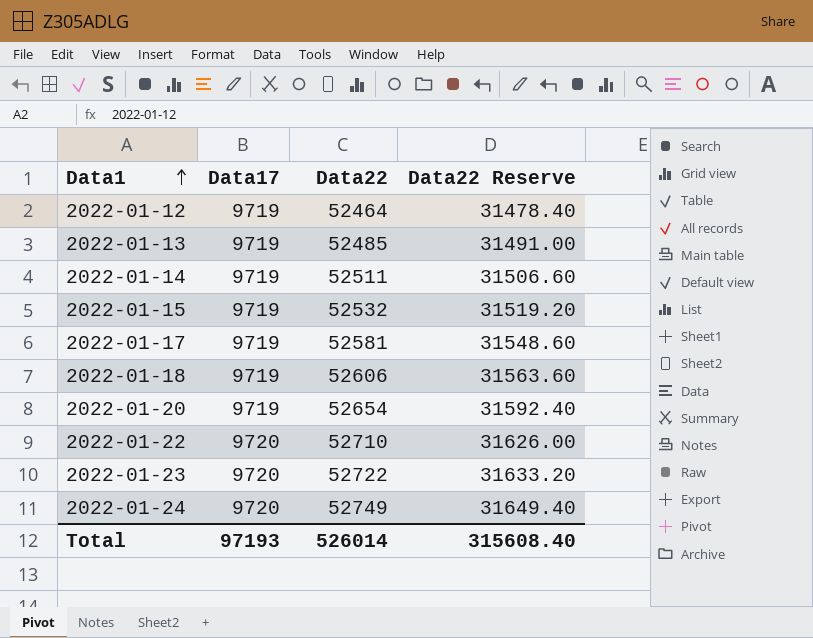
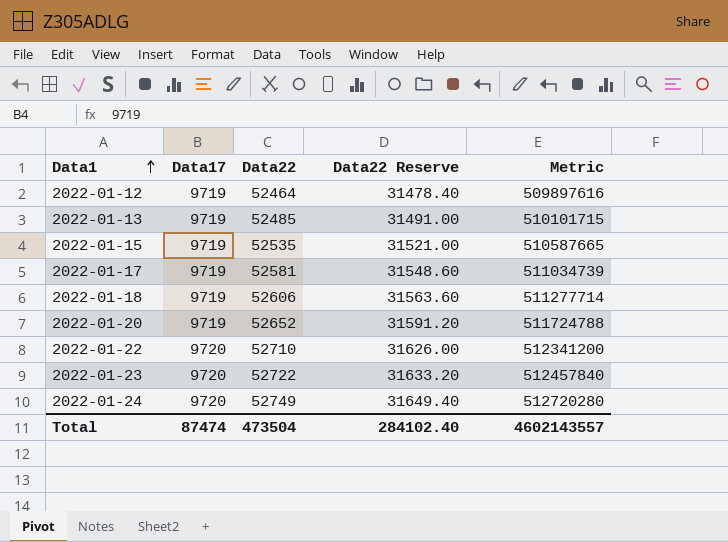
column Metric | formula: none -> [Data17] * [Data22]
row 2022-01-14: 9719 | 52511 | 31506.60 -> none
2022-01-15 | Data22: 52532 -> 52535
2022-01-15 | Data22 Reserve: 31519.20 -> 31521.00
2022-01-20 | Data22: 52654 -> 52652
2022-01-20 | Data22 Reserve: 31592.40 -> 31591.20
Total | Data17: 97193 -> 87474
Total | Data22: 526014 -> 473504
Total | Data22 Reserve: 315608.40 -> 284102.40

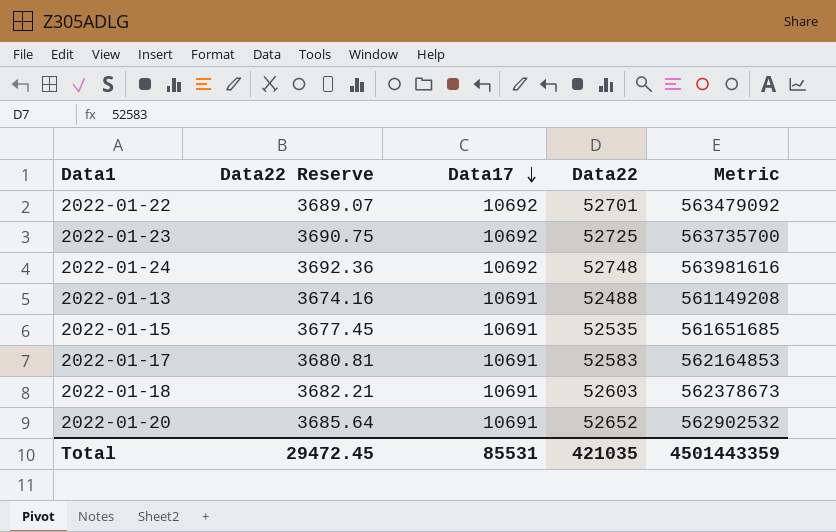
row order: Data1 ascending -> Data17 descending
column Data22 Reserve | formula: [Data22] * 0.6 -> [Data22] * 0.07
column Data22 Reserve | position: 4 -> 2
row 2022-01-12: 9719 | 52464 | 31478.40 | 509897616 -> none
2022-01-22 | Data17: 9720 -> 10692
2022-01-22 | Data22: 52710 -> 52701
2022-01-22 | Metric: 512341200 -> 563479092
2022-01-23 | Data17: 9720 -> 10692
2022-01-23 | Data22: 52722 -> 52725
2022-01-23 | Metric: 512457840 -> 563735700
2022-01-24 | Data17: 9720 -> 10692
2022-01-24 | Data22: 52749 -> 52748
2022-01-24 | Metric: 512720280 -> 563981616
2022-01-13 | Data17: 9719 -> 10691
2022-01-13 | Data22: 52485 -> 52488
2022-01-13 | Metric: 510101715 -> 561149208
2022-01-15 | Data17: 9719 -> 10691
2022-01-15 | Metric: 510587665 -> 561651685
2022-01-17 | Data17: 9719 -> 10691
2022-01-17 | Data22: 52581 -> 52583
2022-01-17 | Metric: 511034739 -> 562164853
2022-01-18 | Data17: 9719 -> 10691
2022-01-18 | Data22: 52606 -> 52603
2022-01-18 | Metric: 511277714 -> 562378673
2022-01-20 | Data17: 9719 -> 10691
2022-01-20 | Metric: 511724788 -> 562902532
Total | Data22 Reserve: 284102.40 -> 29472.45
Total | Data17: 87474 -> 85531
Total | Data22: 473504 -> 421035
Total | Metric: 4602143557 -> 4501443359

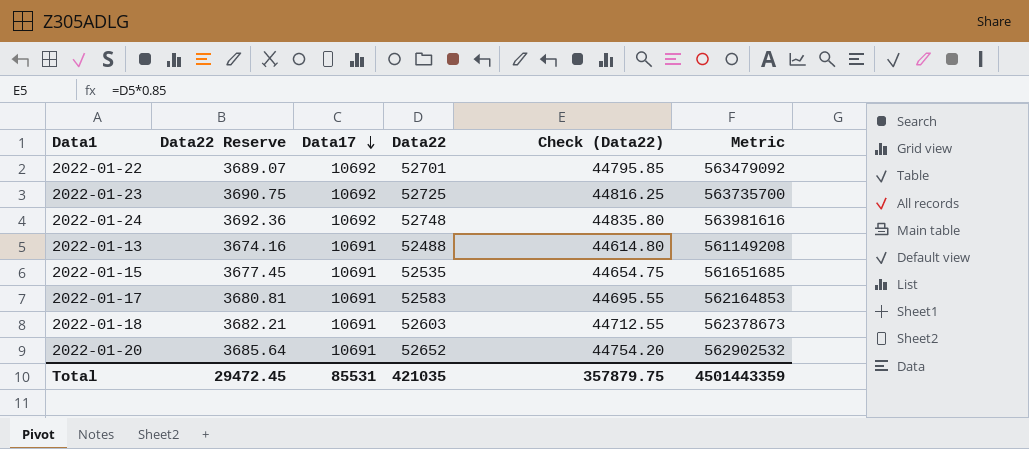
column Check (Data22) | formula: none -> [Data22] * 0.85

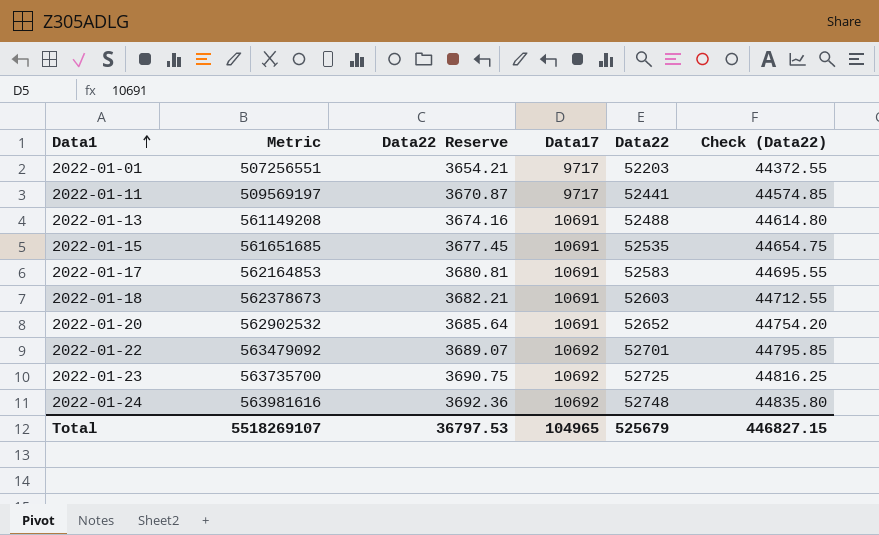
row order: Data17 descending -> Data1 ascending
column Metric | position: 6 -> 2
row 2022-01-01: none -> 507256551 | 3654.21 | 9717 | 52203 | 44372.55
row 2022-01-11: none -> 509569197 | 3670.87 | 9717 | 52441 | 44574.85
Total | Metric: 4501443359 -> 5518269107
Total | Data22 Reserve: 29472.45 -> 36797.53
Total | Data17: 85531 -> 104965
Total | Data22: 421035 -> 525679
Total | Check (Data22): 357879.75 -> 446827.15

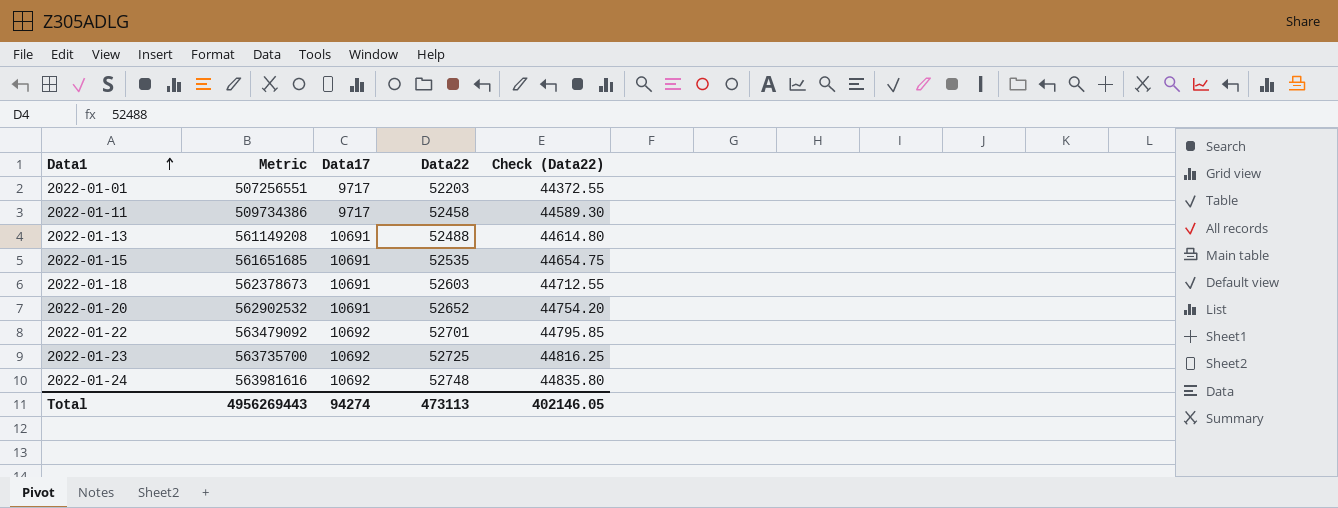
column Data22 Reserve | formula: [Data22] * 0.07 -> none
row 2022-01-17: 562164853 | 3680.81 | 10691 | 52583 | 44695.55 -> none
2022-01-11 | Metric: 509569197 -> 509734386
2022-01-11 | Data22: 52441 -> 52458
2022-01-11 | Check (Data22): 44574.85 -> 44589.30
Total | Metric: 5518269107 -> 4956269443
Total | Data17: 104965 -> 94274
Total | Data22: 525679 -> 473113
Total | Check (Data22): 446827.15 -> 402146.05

